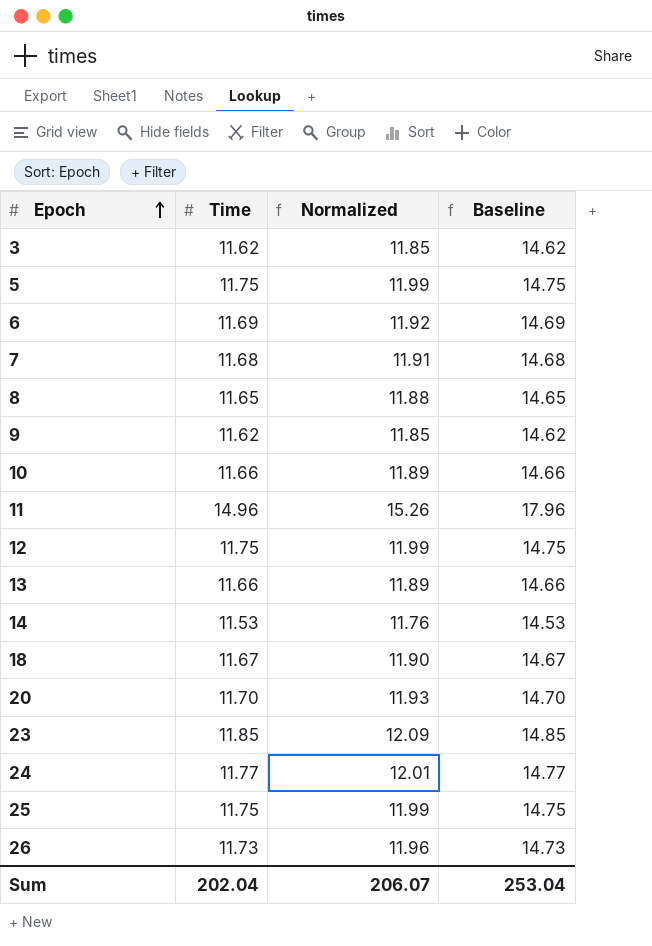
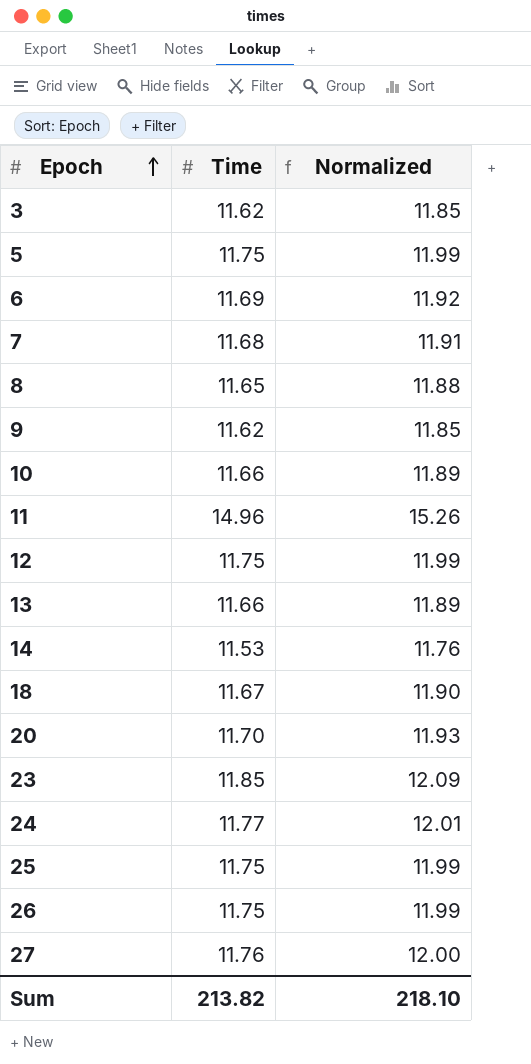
column Baseline | formula: [Time] + 3 -> none
26 | Time: 11.73 -> 11.75
26 | Normalized: 11.96 -> 11.99
row 27: none -> 11.76 | 12.00
Sum | Time: 202.04 -> 213.82
Sum | Normalized: 206.07 -> 218.10

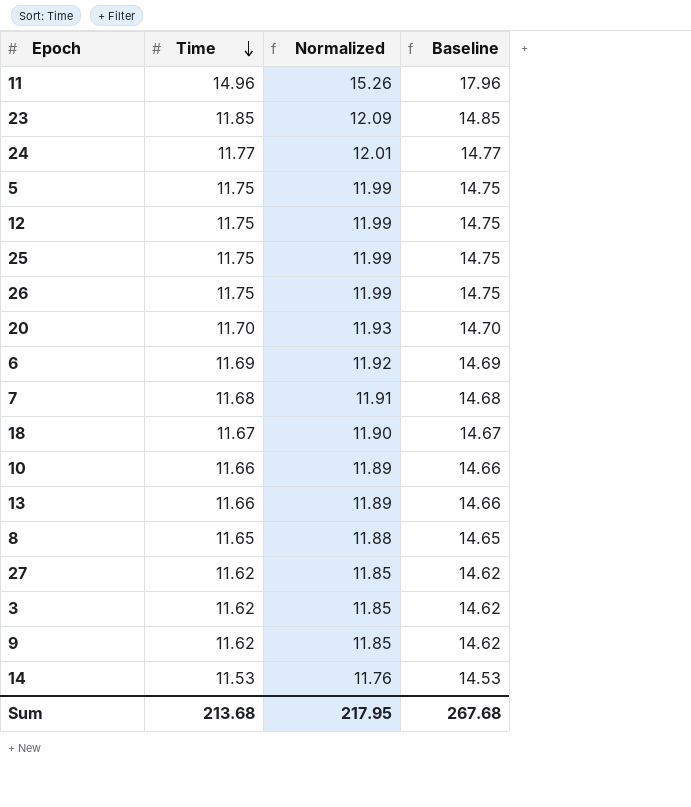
row order: Epoch ascending -> Time descending
column Baseline | formula: none -> [Time] + 3
27 | Time: 11.76 -> 11.62
27 | Normalized: 12.00 -> 11.85
Sum | Time: 213.82 -> 213.68
Sum | Normalized: 218.10 -> 217.95

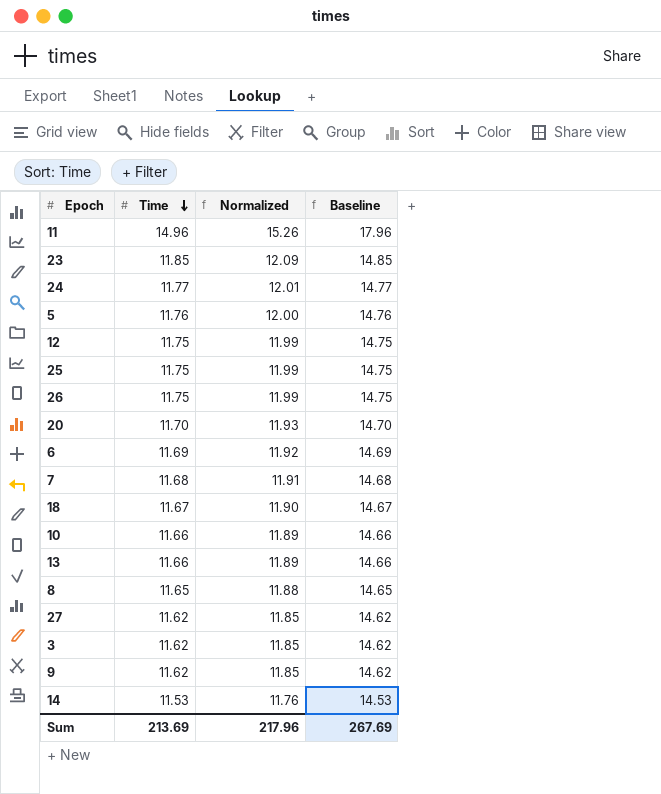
5 | Time: 11.75 -> 11.76
5 | Normalized: 11.99 -> 12.00
5 | Baseline: 14.75 -> 14.76
Sum | Time: 213.68 -> 213.69
Sum | Normalized: 217.95 -> 217.96
Sum | Baseline: 267.68 -> 267.69

